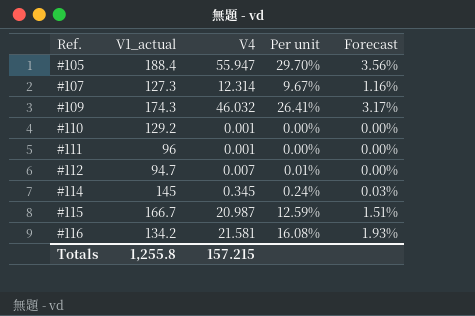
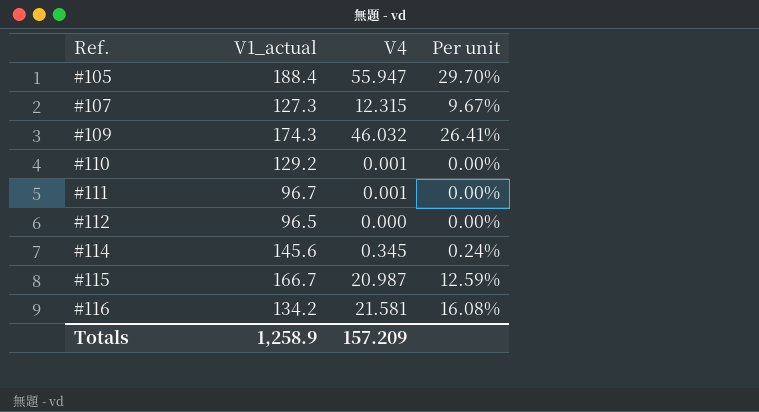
column Forecast | formula: [Per unit] * 0.12 -> none
#107 | V4: 12.314 -> 12.315
#111 | V1_actual: 96 -> 96.7
#112 | V1_actual: 94.7 -> 96.5
#112 | V4: 0.007 -> 0.000
#112 | Per unit: 0.01% -> 0.00%
#114 | V1_actual: 145 -> 145.6
Totals | V1_actual: 1,255.8 -> 1,258.9
Totals | V4: 157.215 -> 157.209

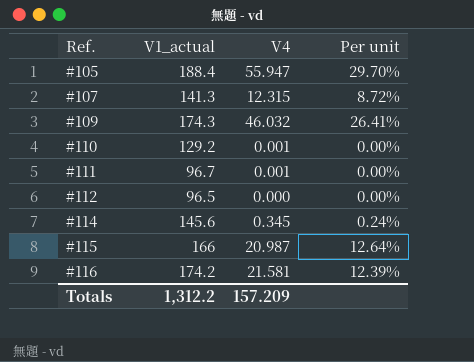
#107 | V1_actual: 127.3 -> 141.3
#107 | Per unit: 9.67% -> 8.72%
#115 | V1_actual: 166.7 -> 166
#115 | Per unit: 12.59% -> 12.64%
#116 | V1_actual: 134.2 -> 174.2
#116 | Per unit: 16.08% -> 12.39%
Totals | V1_actual: 1,258.9 -> 1,312.2

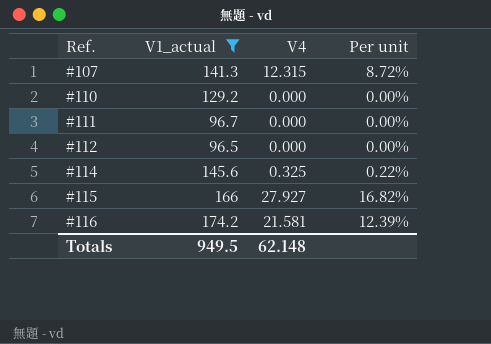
filter: none -> V1_actual <= 174.2
#110 | V4: 0.001 -> 0.000
#111 | V4: 0.001 -> 0.000
#114 | V4: 0.345 -> 0.325
#114 | Per unit: 0.24% -> 0.22%
#115 | V4: 20.987 -> 27.927
#115 | Per unit: 12.64% -> 16.82%
Totals | V1_actual: 1,312.2 -> 949.5
Totals | V4: 157.209 -> 62.148

